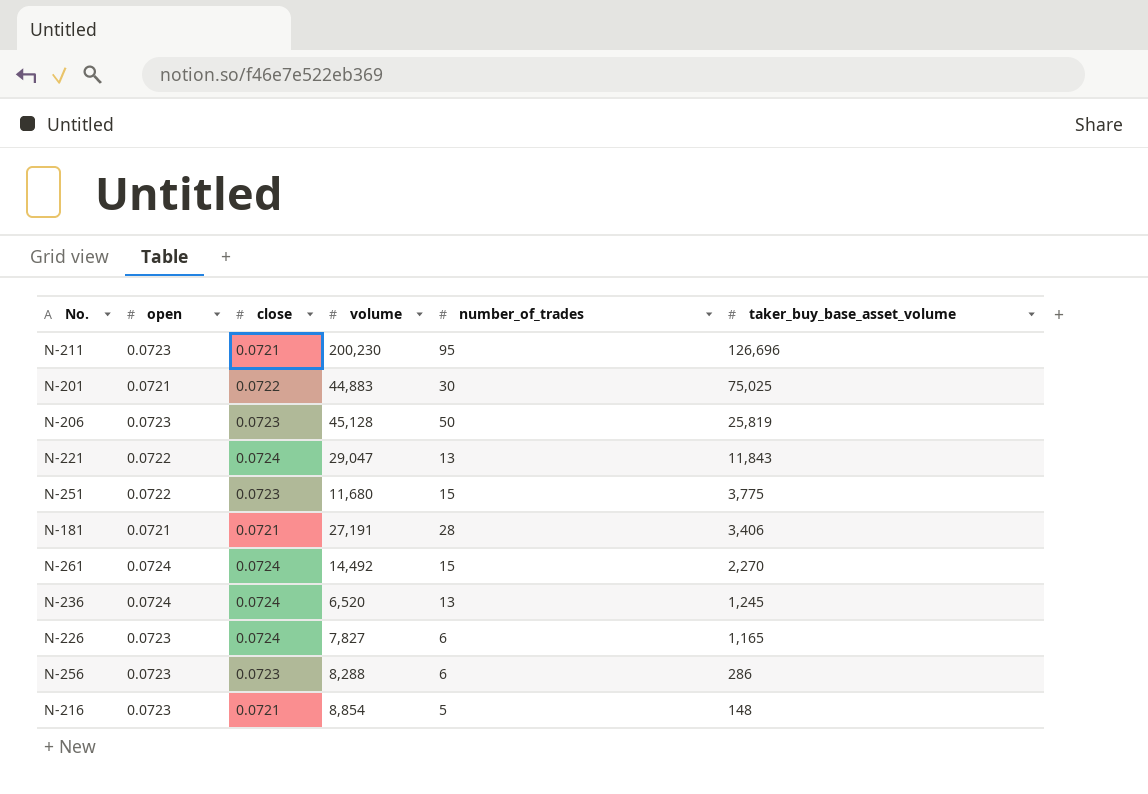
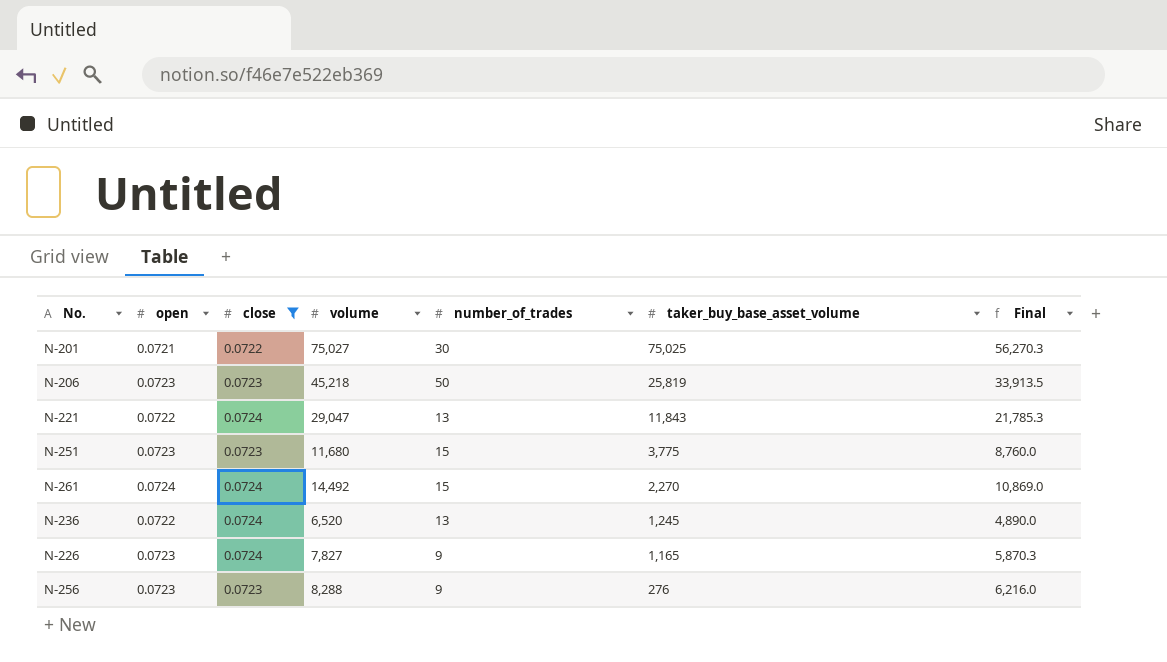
filter: none -> close != 0.0721
column Final | formula: none -> [volume] * 0.75
N-201 | volume: 44,883 -> 75,027
N-206 | volume: 45,128 -> 45,218
N-251 | open: 0.0722 -> 0.0723
N-236 | open: 0.0724 -> 0.0722
N-226 | number_of_trades: 6 -> 9
N-256 | number_of_trades: 6 -> 9
N-256 | taker_buy_base_asset_volume: 286 -> 276

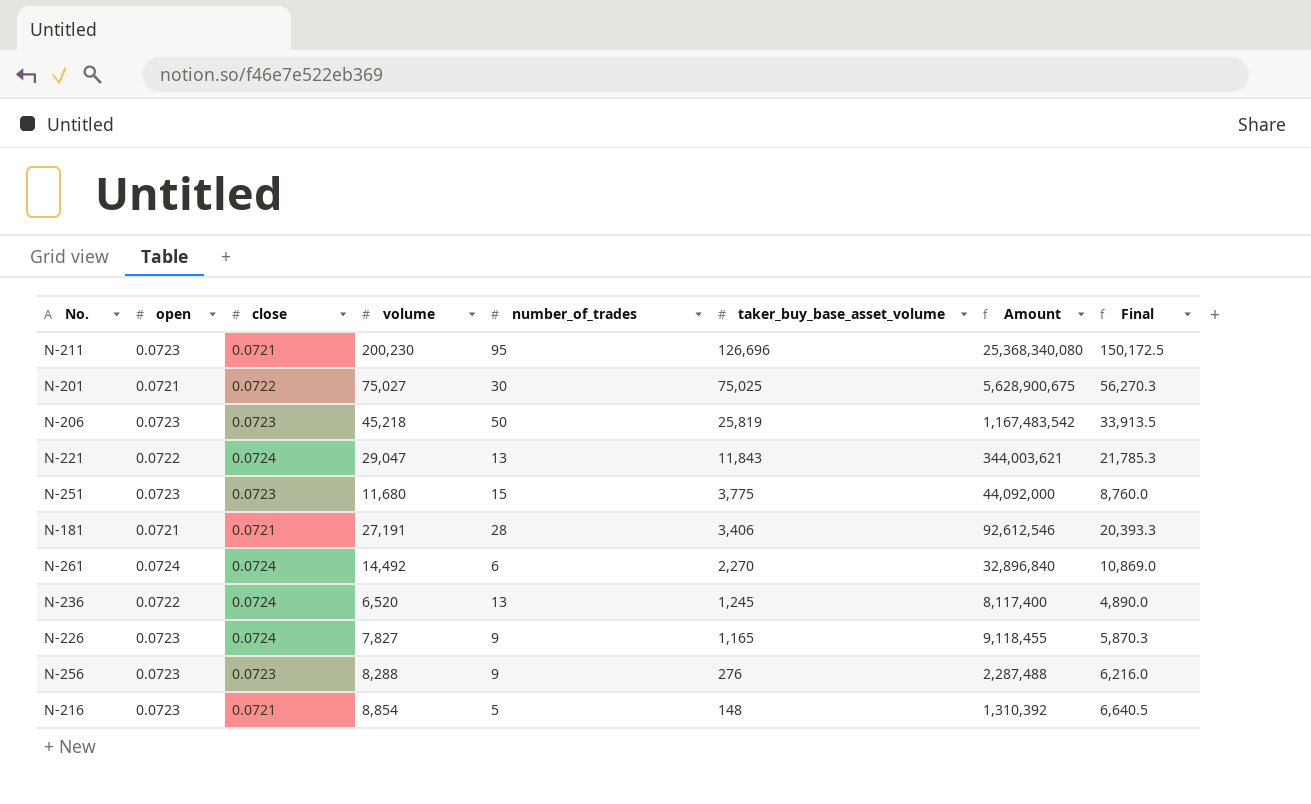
filter: close != 0.0721 -> none
column Amount | formula: none -> [volume] * [taker_buy_base_asset_volume]
N-261 | number_of_trades: 15 -> 6

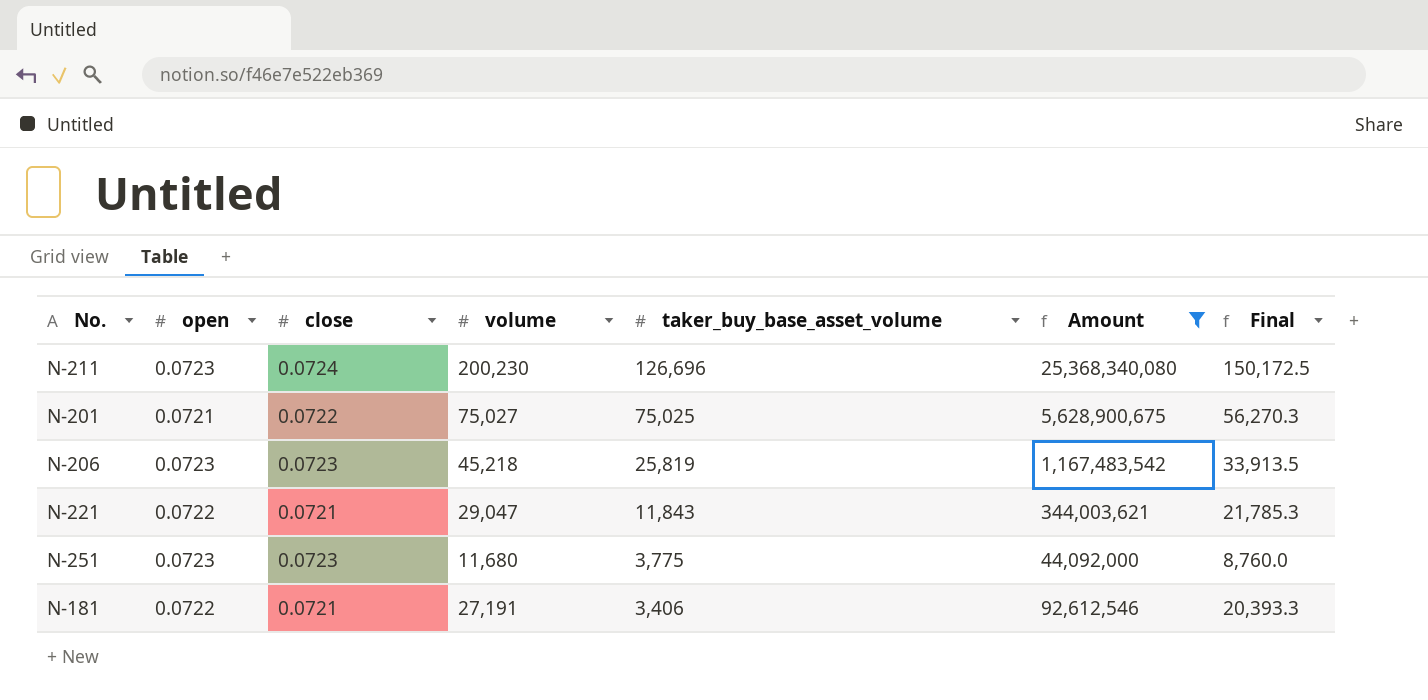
filter: none -> Amount >= 44,092,000
column number_of_trades | position: 5 -> none
N-211 | close: 0.0721 -> 0.0724
N-221 | close: 0.0724 -> 0.0721
N-181 | open: 0.0721 -> 0.0722

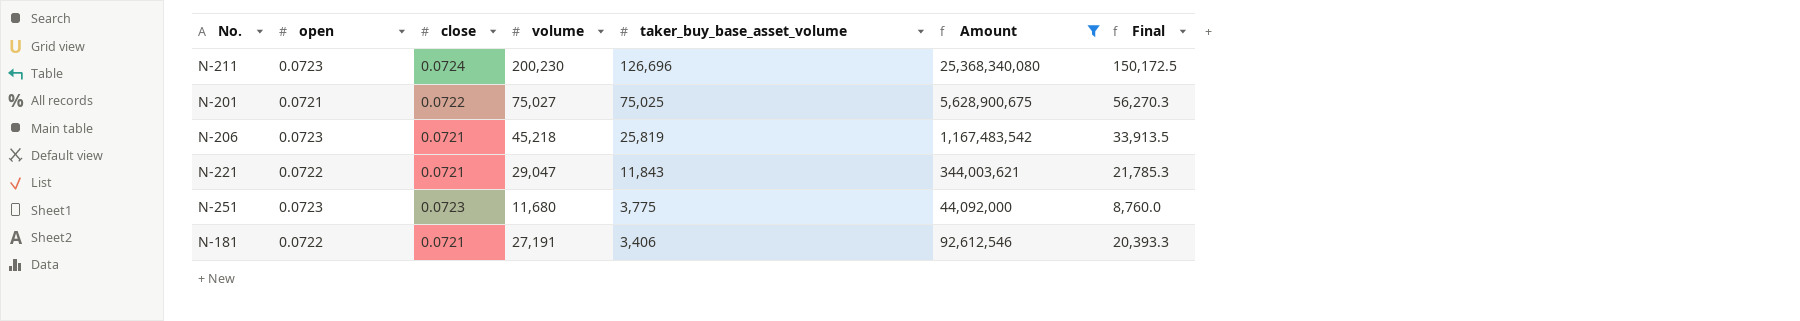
N-206 | close: 0.0723 -> 0.0721

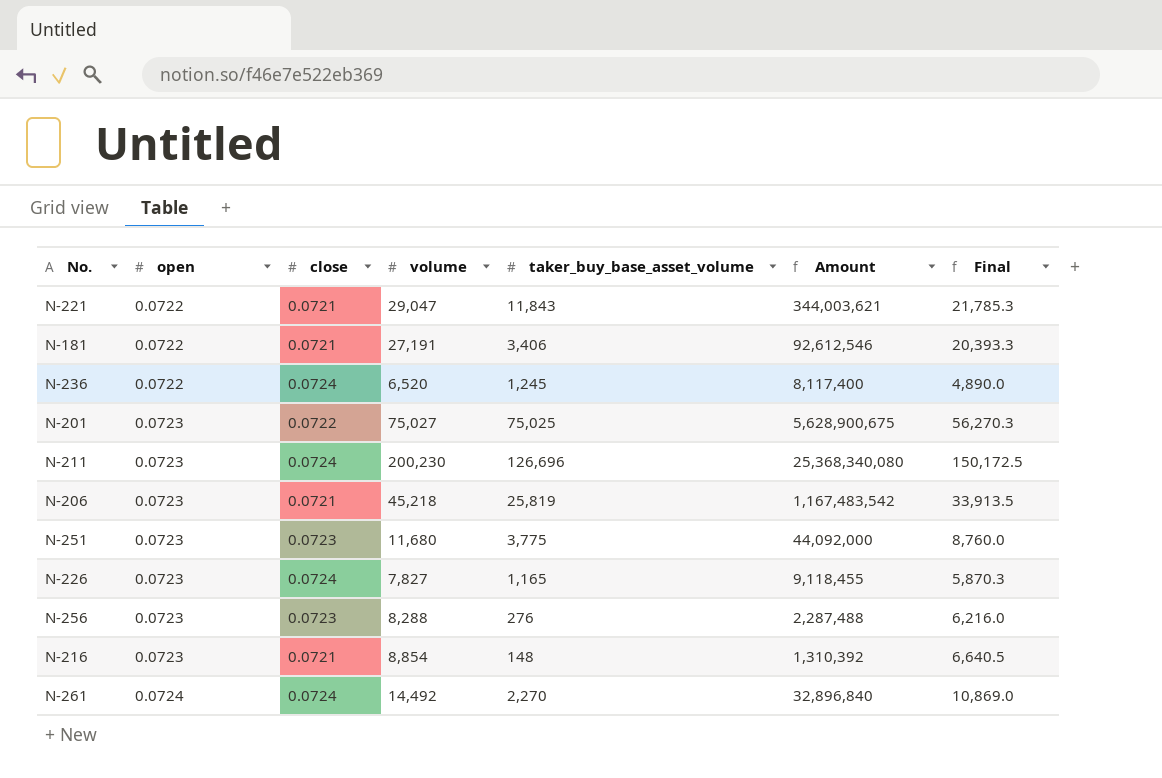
filter: Amount >= 44,092,000 -> none
row order: taker_buy_base_asset_volume descending -> open ascending
N-201 | open: 0.0721 -> 0.0723

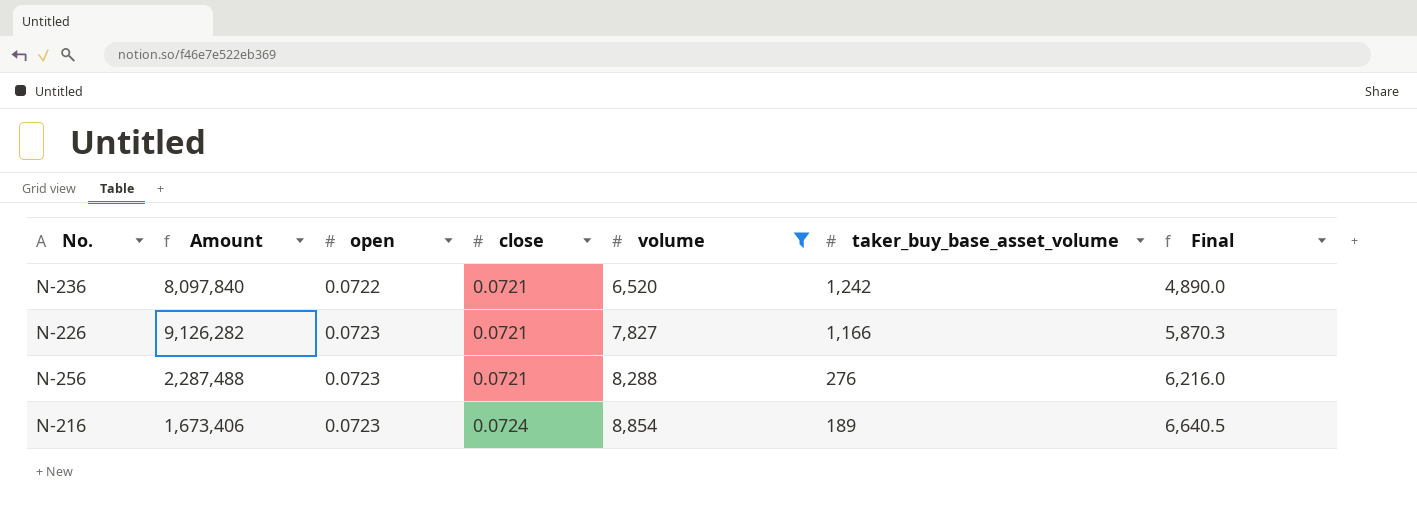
filter: none -> volume <= 8,854
column Amount | position: 6 -> 2
N-236 | Amount: 8,117,400 -> 8,097,840
N-236 | close: 0.0724 -> 0.0721
N-236 | taker_buy_base_asset_volume: 1,245 -> 1,242
N-226 | Amount: 9,118,455 -> 9,126,282
N-226 | close: 0.0724 -> 0.0721
N-226 | taker_buy_base_asset_volume: 1,165 -> 1,166
N-256 | close: 0.0723 -> 0.0721
N-216 | Amount: 1,310,392 -> 1,673,406
N-216 | close: 0.0721 -> 0.0724
N-216 | taker_buy_base_asset_volume: 148 -> 189

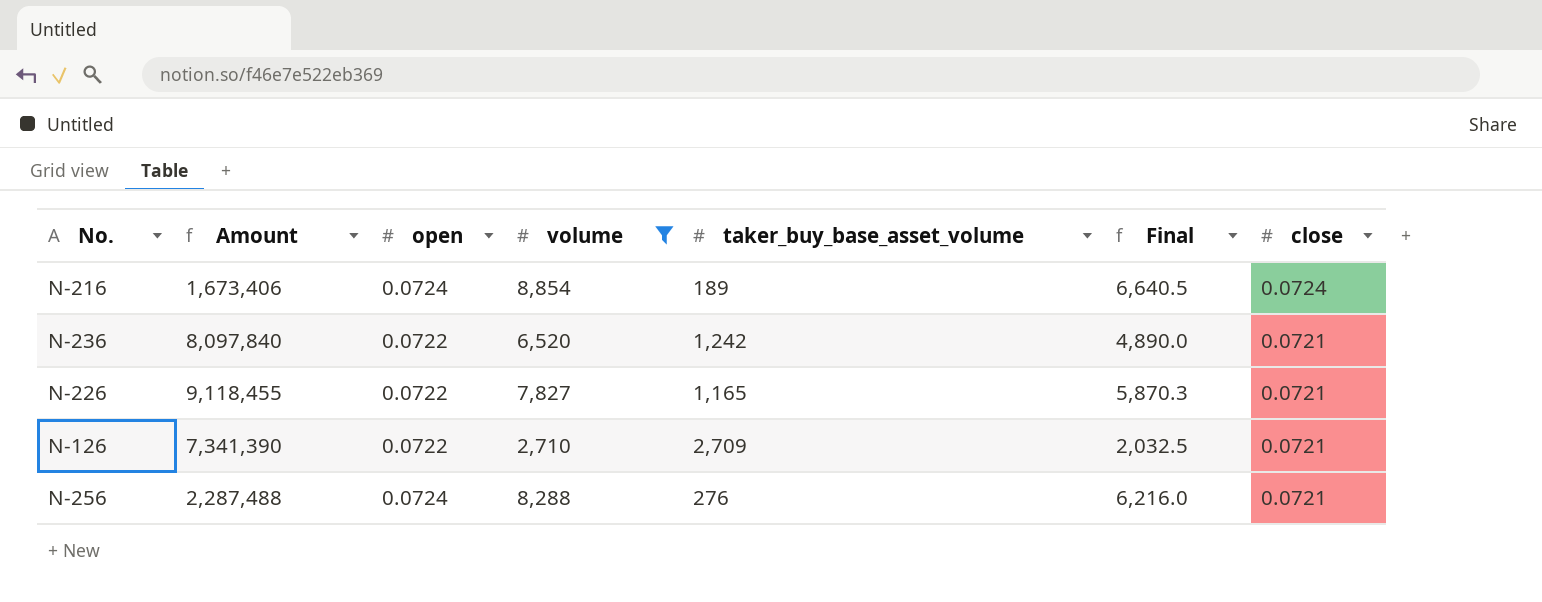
row order: open ascending -> close descending
column close | position: 4 -> 7
N-216 | open: 0.0723 -> 0.0724
N-226 | Amount: 9,126,282 -> 9,118,455
N-226 | open: 0.0723 -> 0.0722
N-226 | taker_buy_base_asset_volume: 1,166 -> 1,165
row N-126: none -> 7,341,390 | 0.0722 | 2,710 | 2,709 | 2,032.5 | 0.0721
N-256 | open: 0.0723 -> 0.0724

